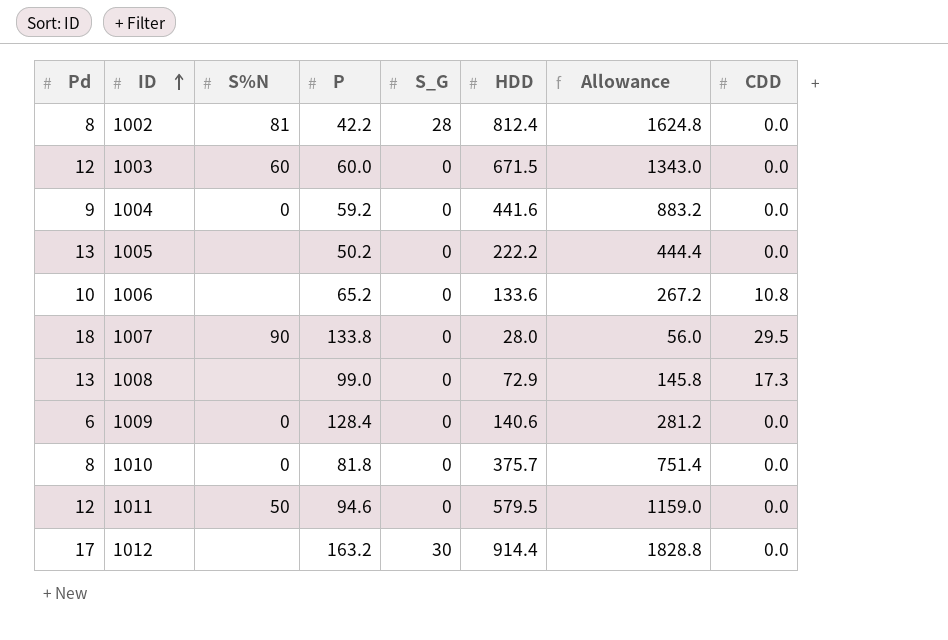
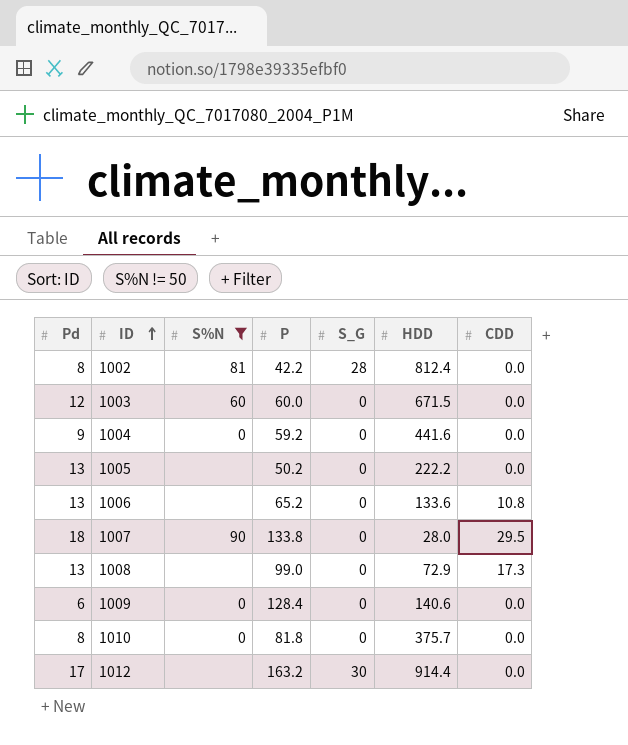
filter: none -> S%N != 50
column Allowance | formula: [HDD] * 2 -> none
1006 | Pd: 10 -> 13

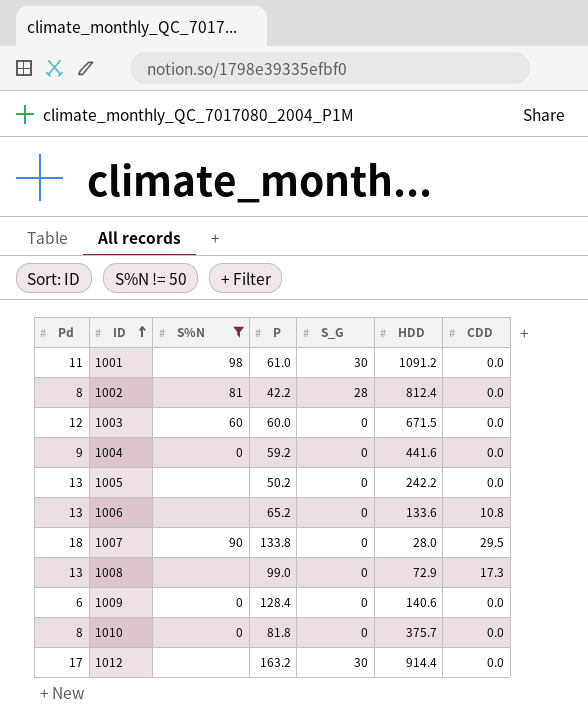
row 1001: none -> 11 | 98 | 61.0 | 30 | 1091.2 | 0.0
1005 | HDD: 222.2 -> 242.2

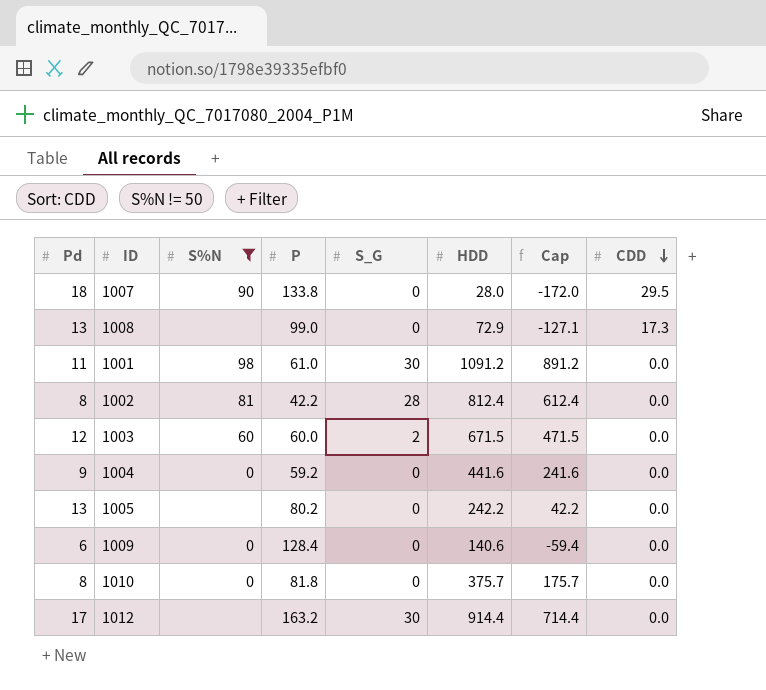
row order: ID ascending -> CDD descending
column Cap | formula: none -> [HDD] - 200
row 1006: 13 | none | 65.2 | 0 | 133.6 | 10.8 -> none
1003 | S_G: 0 -> 2
1005 | P: 50.2 -> 80.2

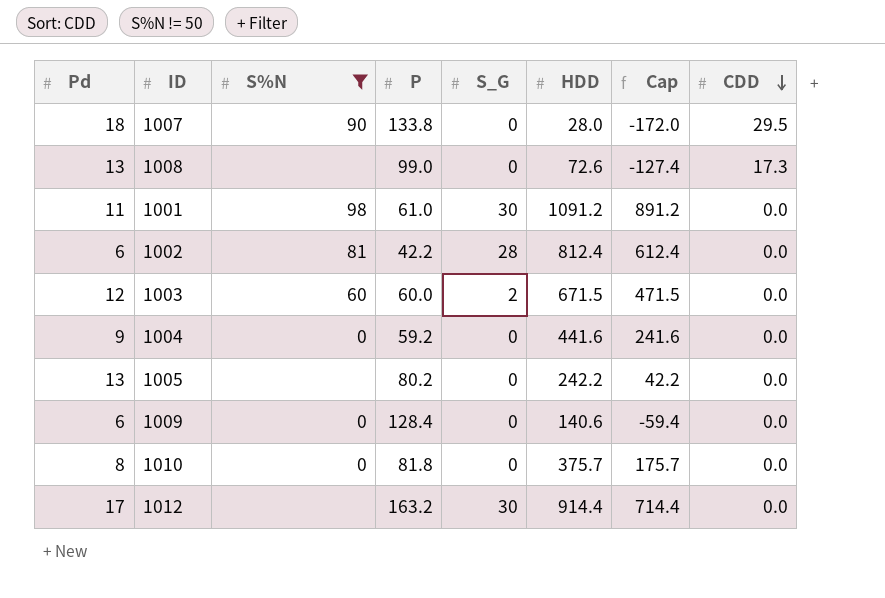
1008 | HDD: 72.9 -> 72.6
1008 | Cap: -127.1 -> -127.4
1002 | Pd: 8 -> 6

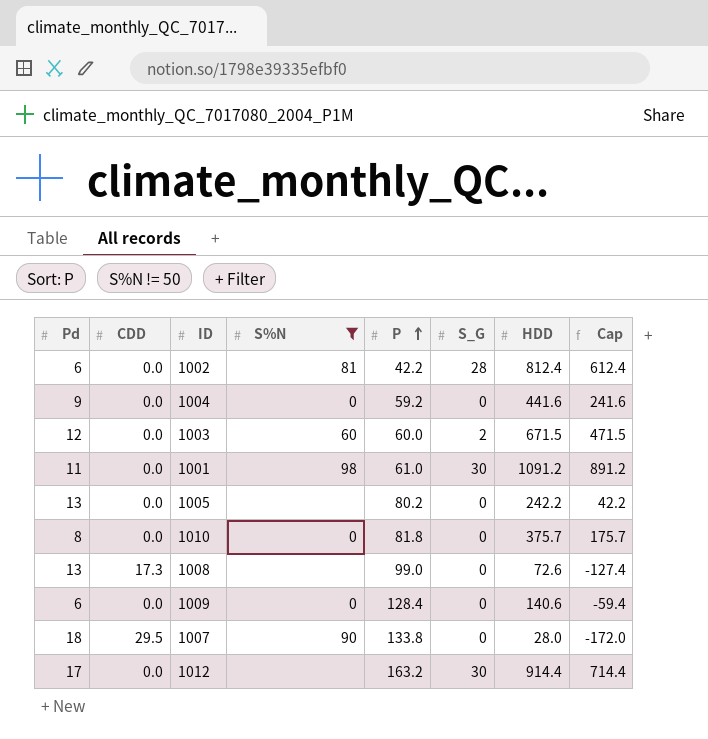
row order: CDD descending -> P ascending
column CDD | position: 8 -> 2

